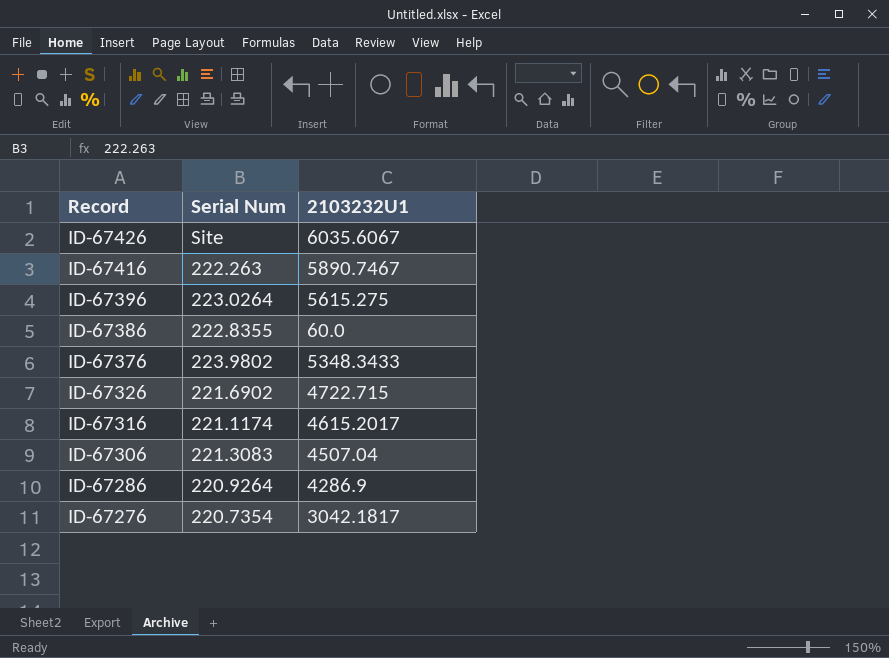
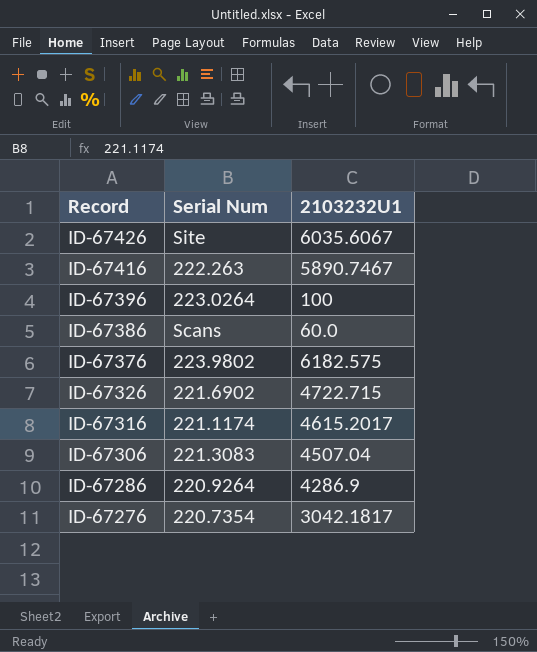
ID-67396 | 2103232U1: 5615.275 -> 100
ID-67386 | Serial Num: 222.8355 -> Scans
ID-67376 | 2103232U1: 5348.3433 -> 6182.575

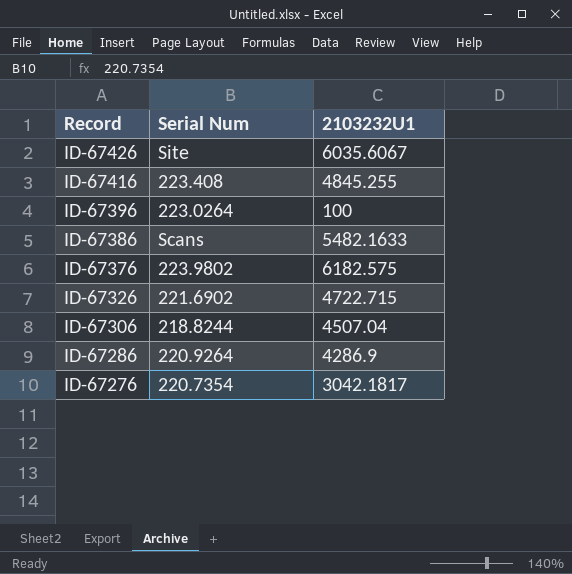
row ID-67316: 221.1174 | 4615.2017 -> none
ID-67416 | Serial Num: 222.263 -> 223.408
ID-67416 | 2103232U1: 5890.7467 -> 4845.255
ID-67386 | 2103232U1: 60.0 -> 5482.1633
ID-67306 | Serial Num: 221.3083 -> 218.8244

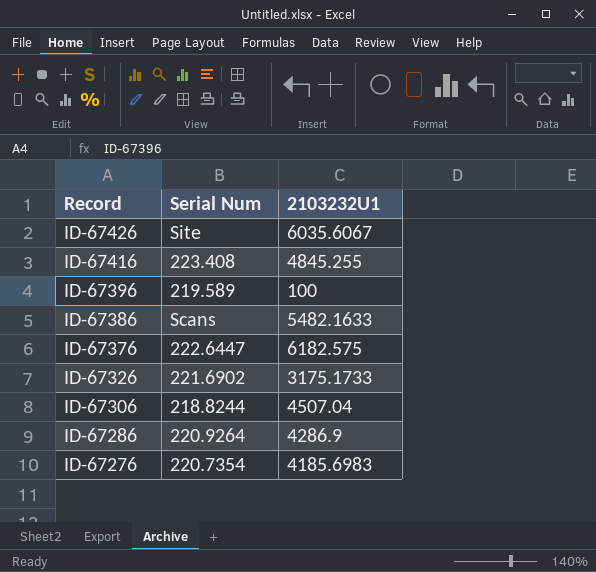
ID-67396 | Serial Num: 223.0264 -> 219.589
ID-67376 | Serial Num: 223.9802 -> 222.6447
ID-67326 | 2103232U1: 4722.715 -> 3175.1733
ID-67276 | 2103232U1: 3042.1817 -> 4185.6983

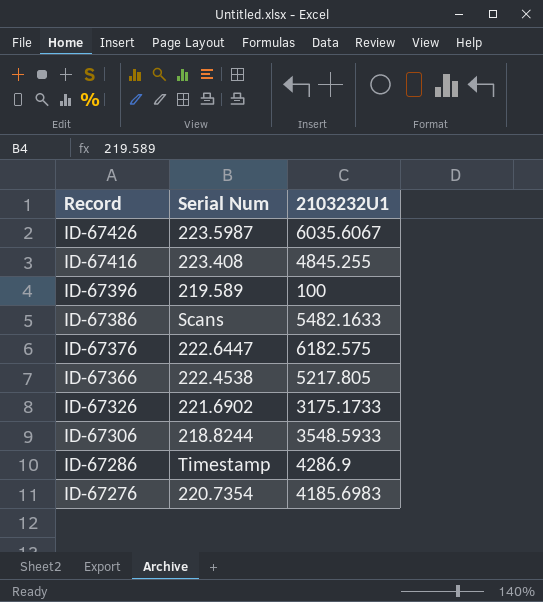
ID-67426 | Serial Num: Site -> 223.5987
row ID-67366: none -> 222.4538 | 5217.805
ID-67306 | 2103232U1: 4507.04 -> 3548.5933
ID-67286 | Serial Num: 220.9264 -> Timestamp

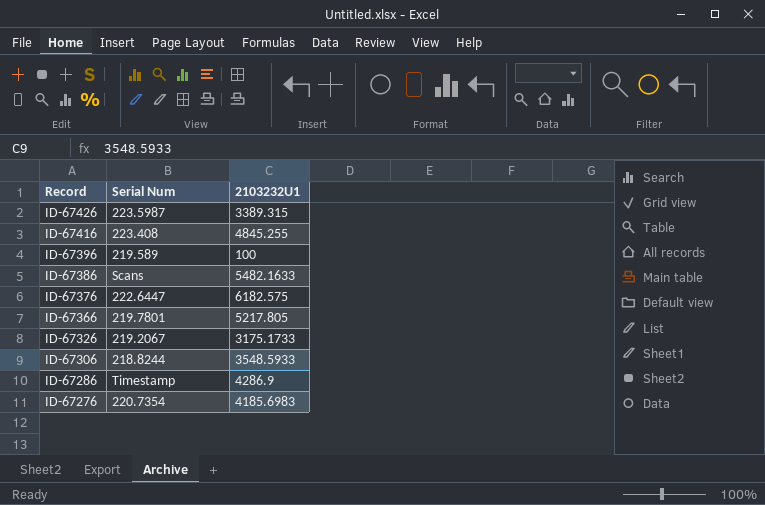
ID-67426 | 2103232U1: 6035.6067 -> 3389.315
ID-67366 | Serial Num: 222.4538 -> 219.7801
ID-67326 | Serial Num: 221.6902 -> 219.2067

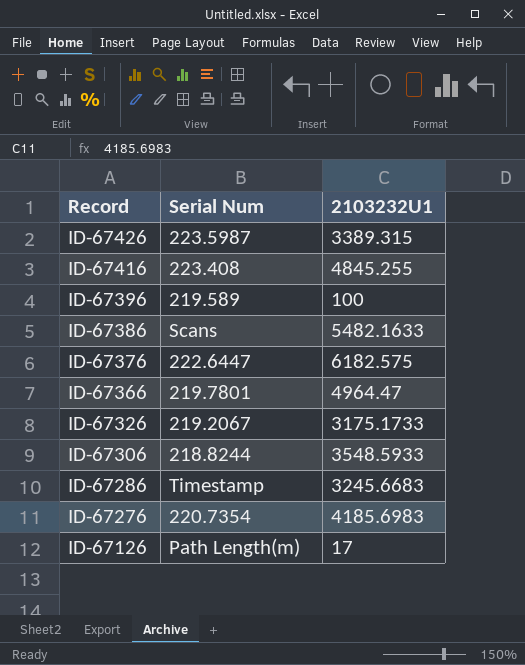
ID-67366 | 2103232U1: 5217.805 -> 4964.47
ID-67286 | 2103232U1: 4286.9 -> 3245.6683
row ID-67126: none -> Path Length(m) | 17

